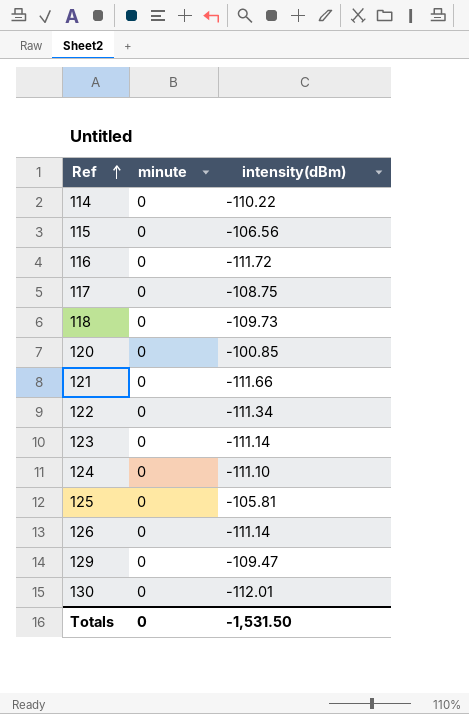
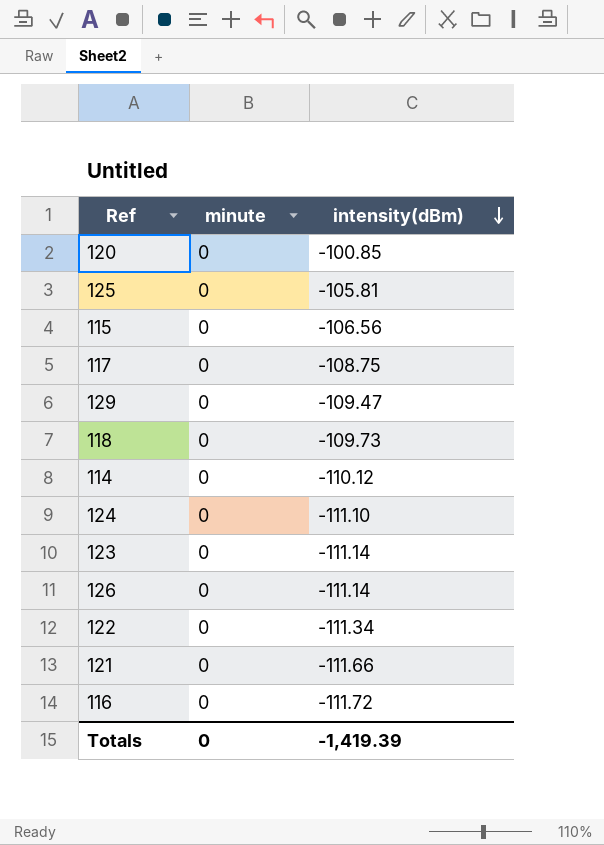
row order: Ref ascending -> intensity(dBm) descending
row 130: 0 | -112.01 -> none
114 | intensity(dBm): -110.22 -> -110.12
Totals | intensity(dBm): -1,531.50 -> -1,419.39

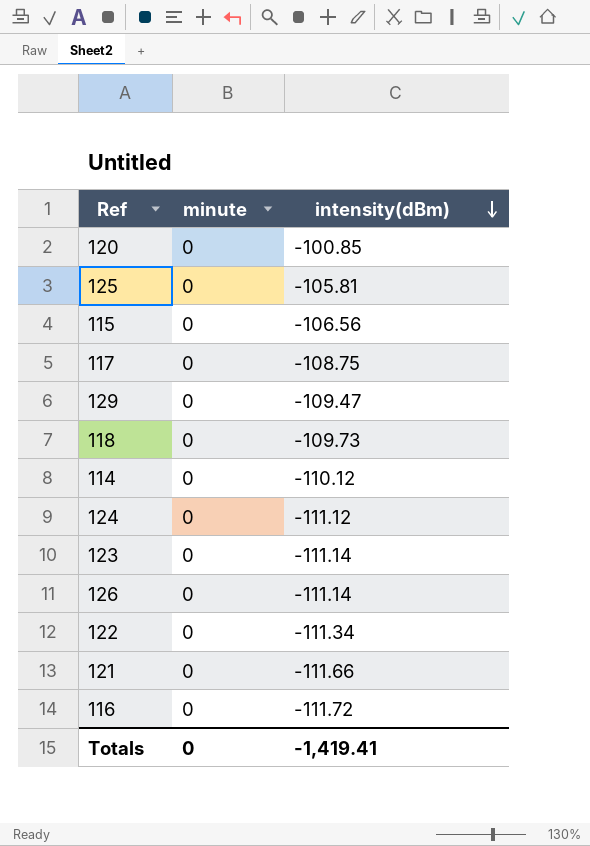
124 | intensity(dBm): -111.10 -> -111.12
Totals | intensity(dBm): -1,419.39 -> -1,419.41

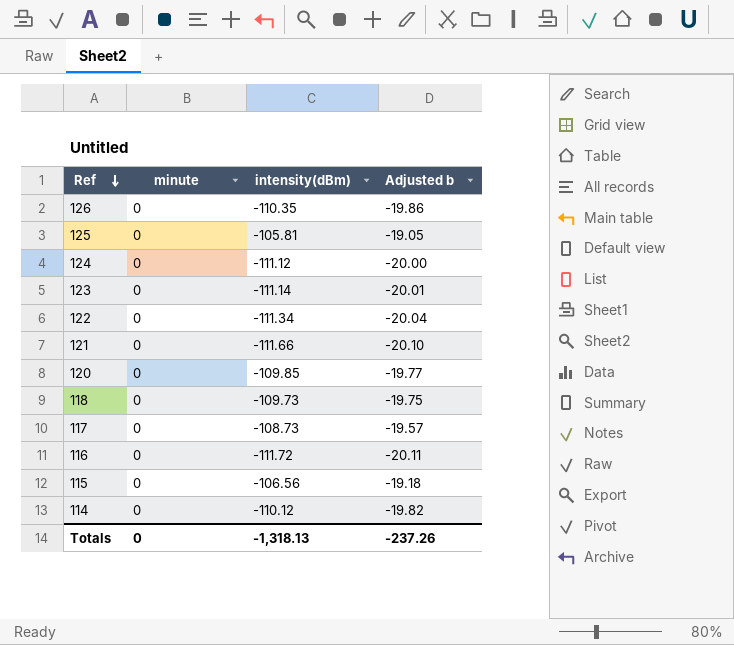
row order: intensity(dBm) descending -> Ref descending
column Adjusted b | formula: none -> [intensity(dBm)] * 0.18
row 129: 0 | -109.47 -> none
126 | intensity(dBm): -111.14 -> -110.35
120 | intensity(dBm): -100.85 -> -109.85
117 | intensity(dBm): -108.75 -> -108.73
Totals | intensity(dBm): -1,419.41 -> -1,318.13

